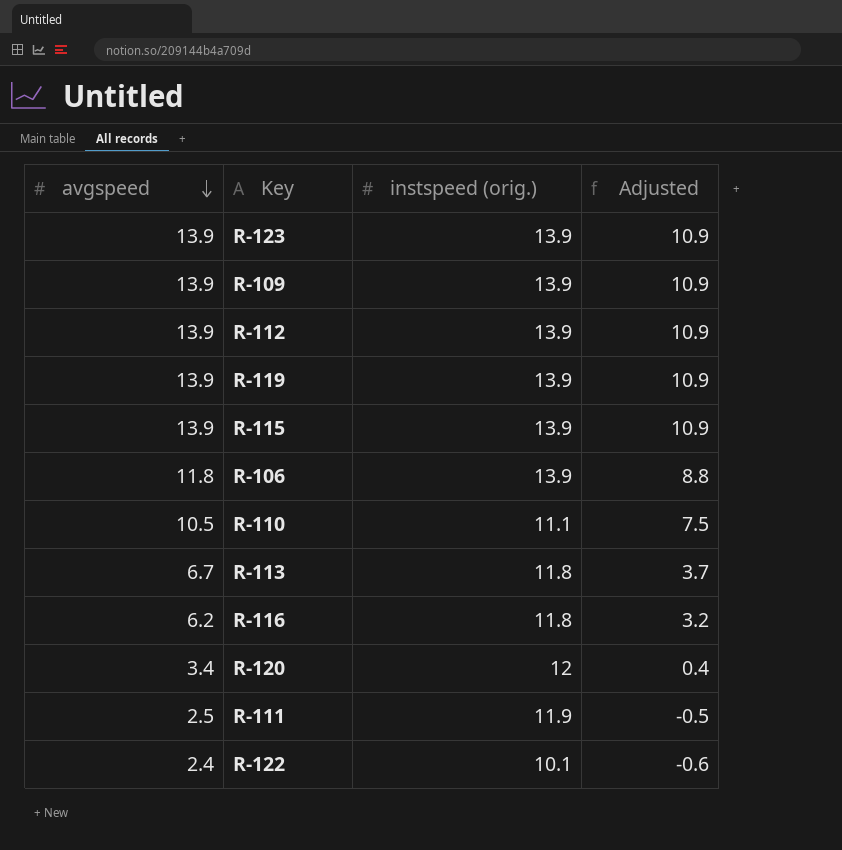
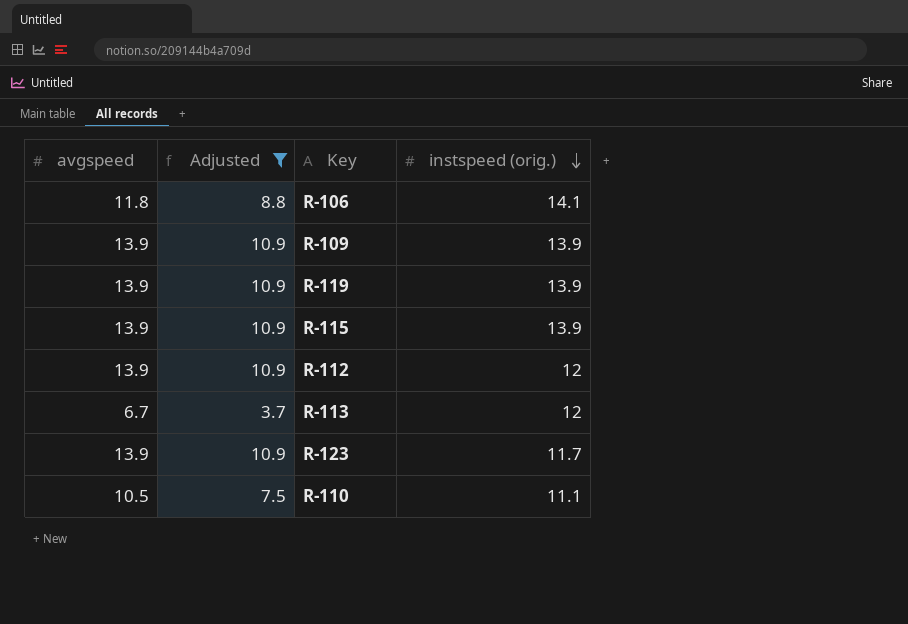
filter: none -> Adjusted >= 3.7
row order: avgspeed descending -> instspeed (orig.) descending
column Adjusted | position: 4 -> 2
R-106 | instspeed (orig.): 13.9 -> 14.1
R-112 | instspeed (orig.): 13.9 -> 12
R-113 | instspeed (orig.): 11.8 -> 12
R-123 | instspeed (orig.): 13.9 -> 11.7

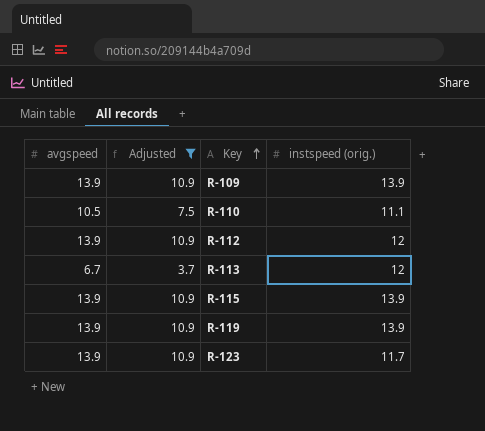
row order: instspeed (orig.) descending -> Key ascending
row R-106: 11.8 | 8.8 | 14.1 -> none

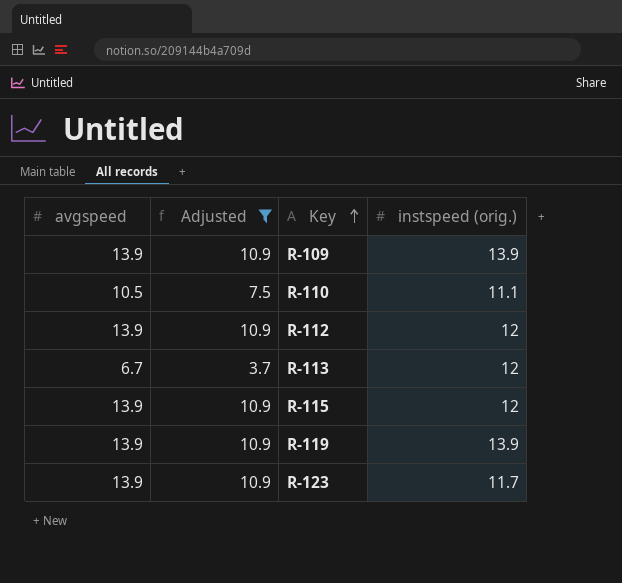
R-115 | instspeed (orig.): 13.9 -> 12

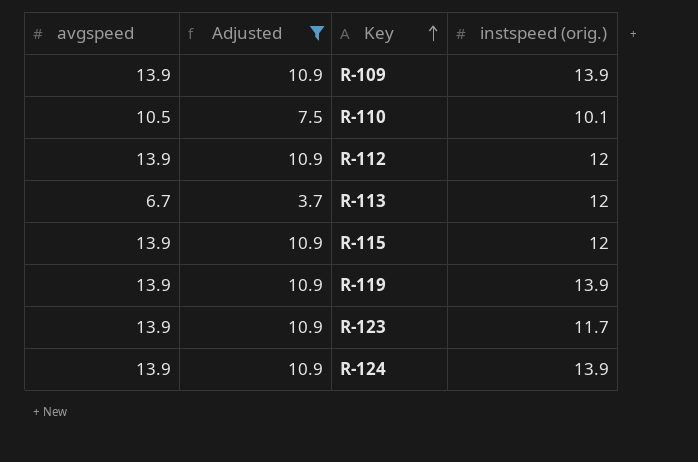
R-110 | instspeed (orig.): 11.1 -> 10.1
row R-124: none -> 13.9 | 10.9 | 13.9

